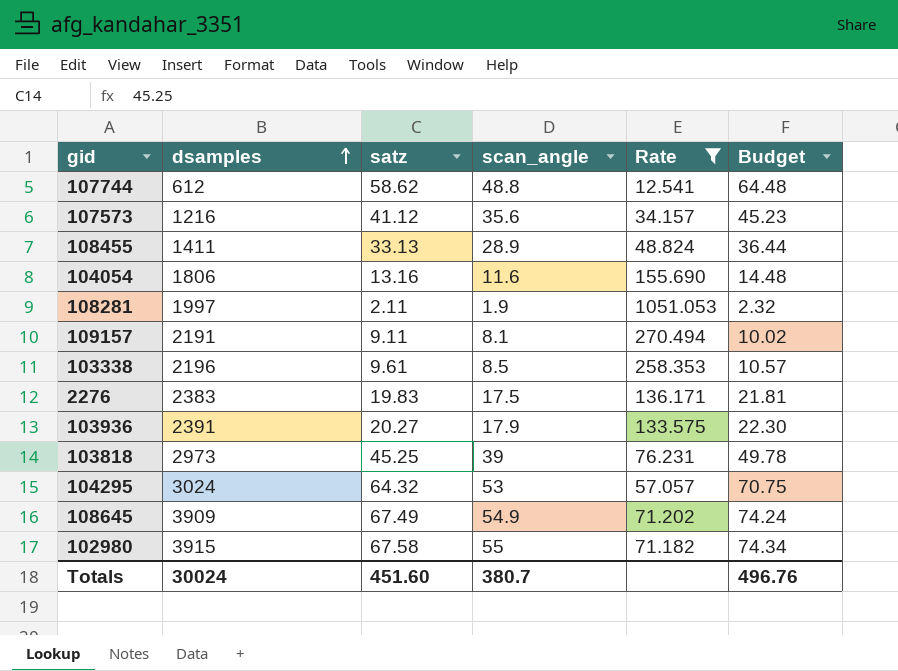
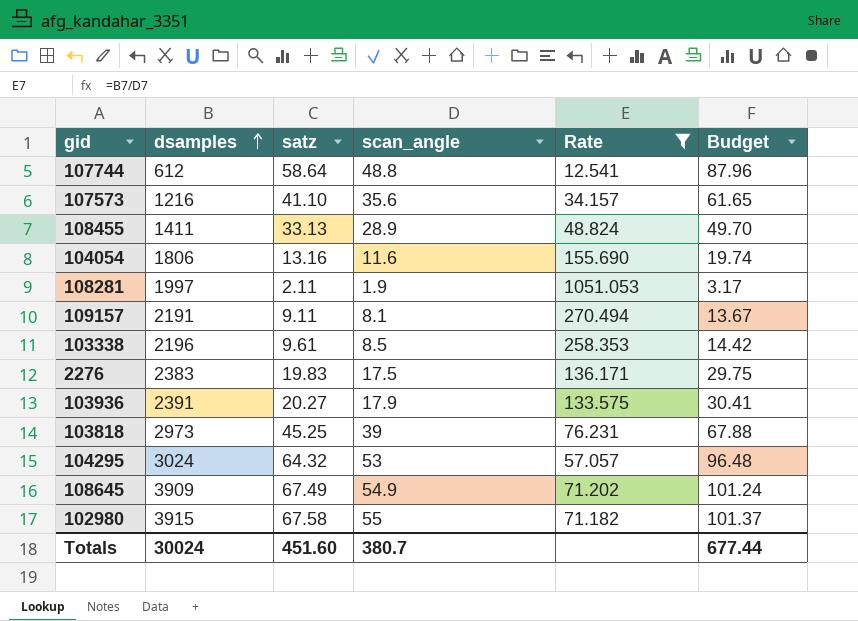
column Budget | formula: [satz] * 1.1 -> [satz] * 1.5
107744 | satz: 58.62 -> 58.64
107573 | satz: 41.12 -> 41.10
Totals | Budget: 496.76 -> 677.44

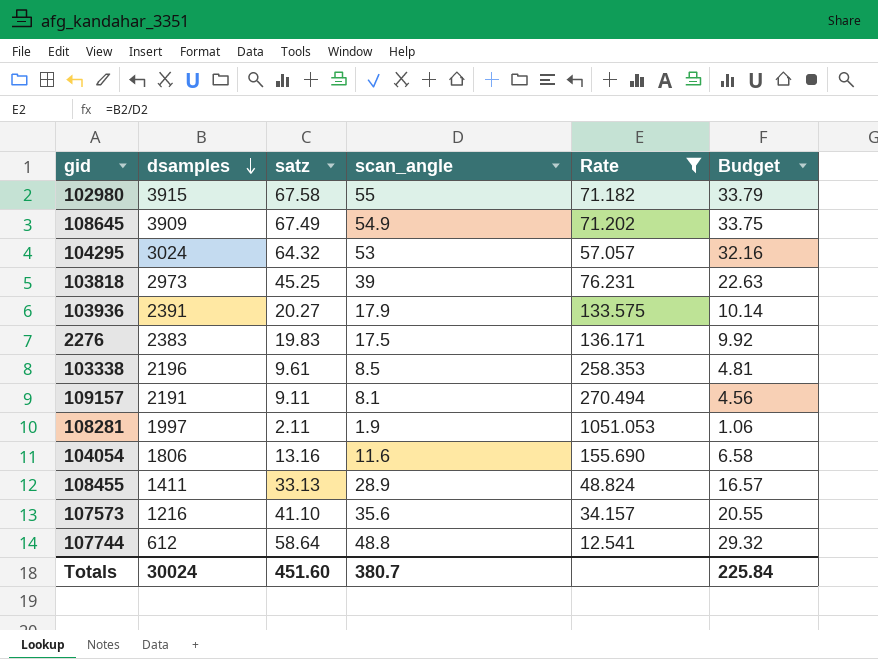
row order: dsamples ascending -> dsamples descending
column Budget | formula: [satz] * 1.5 -> [satz] * 0.5
Totals | Budget: 677.44 -> 225.84

